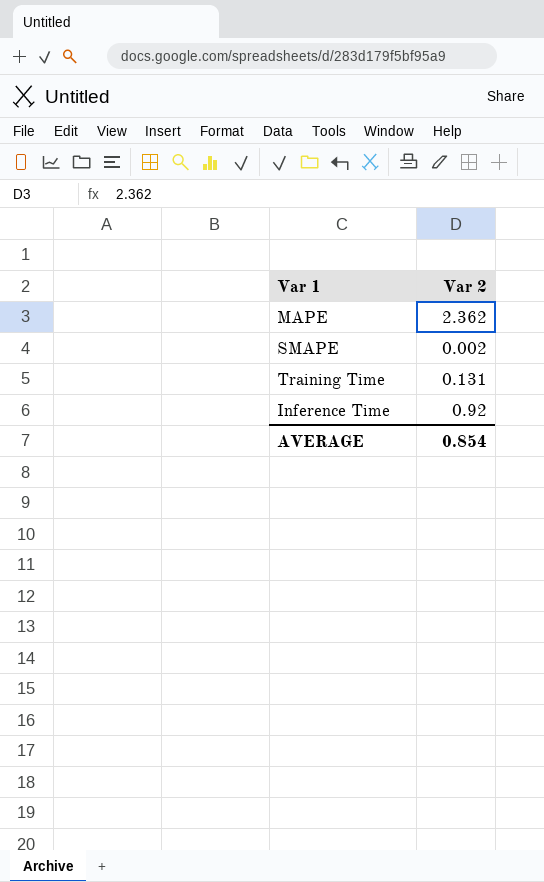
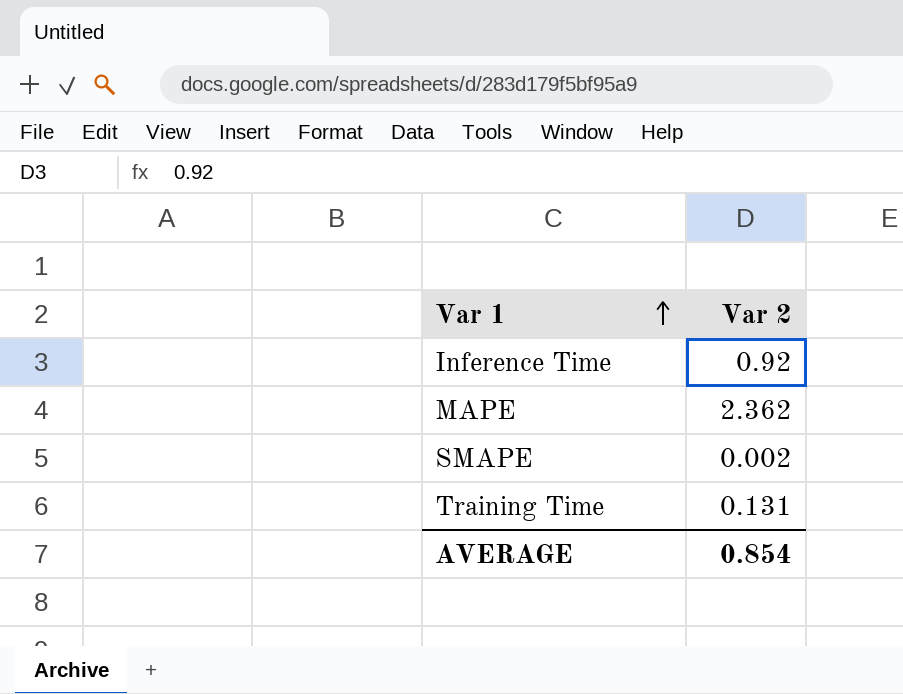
row order: none -> Var 1 ascending

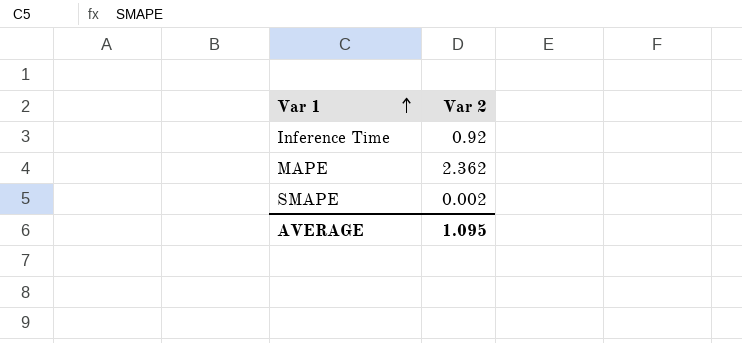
row Training Time: 0.131 -> none
AVERAGE | Var 2: 0.854 -> 1.095

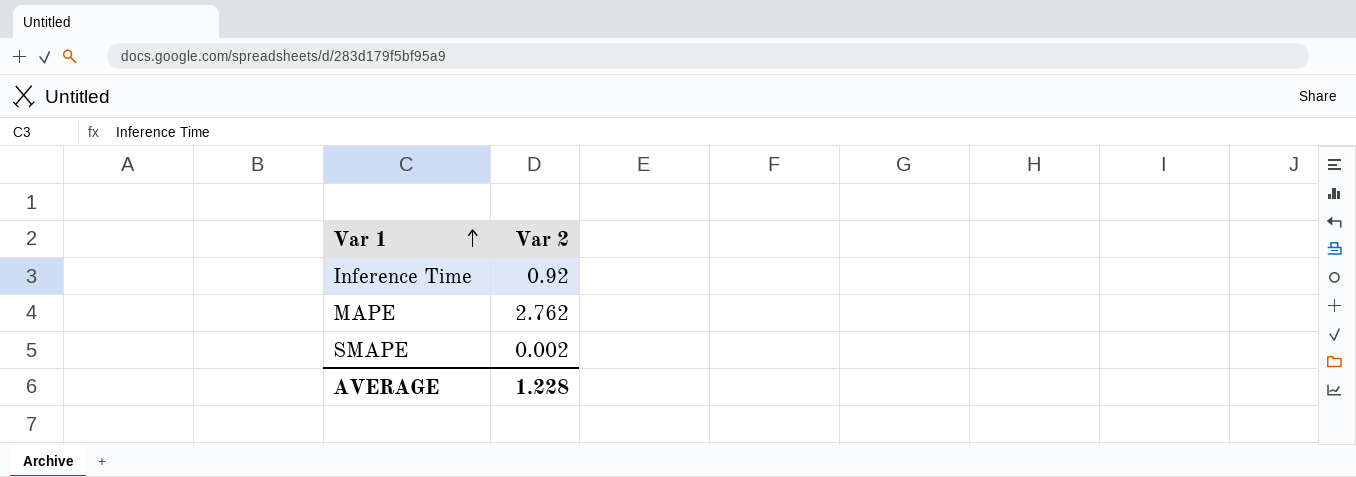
MAPE | Var 2: 2.362 -> 2.762
AVERAGE | Var 2: 1.095 -> 1.228

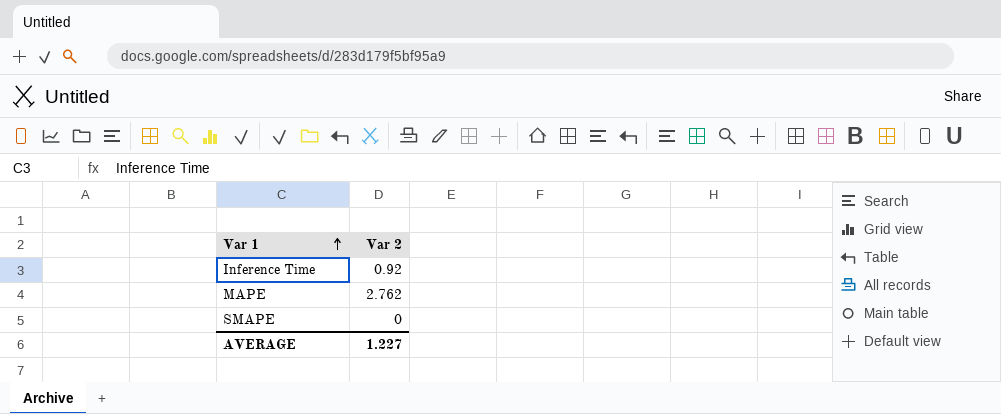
SMAPE | Var 2: 0.002 -> 0
AVERAGE | Var 2: 1.228 -> 1.227

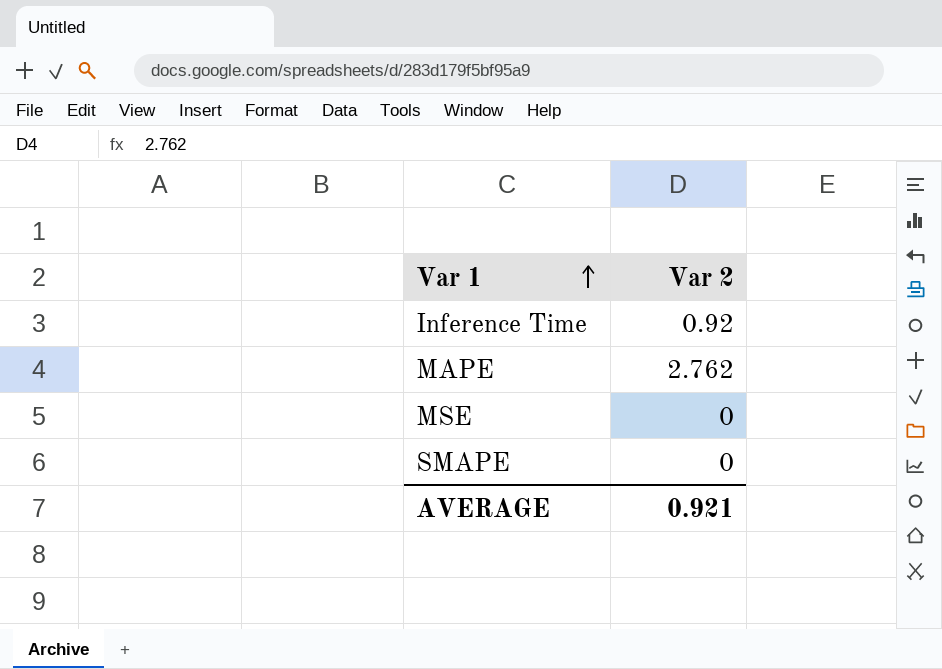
row MSE: none -> 0
AVERAGE | Var 2: 1.227 -> 0.921

